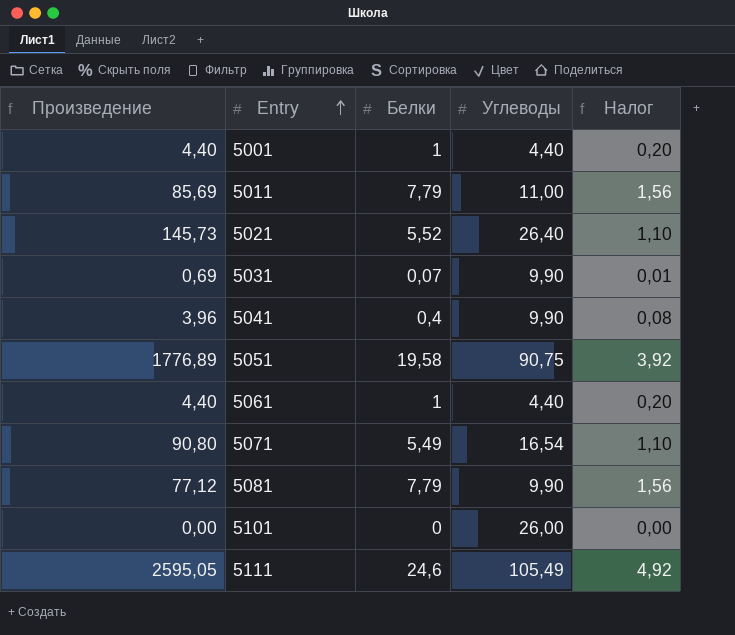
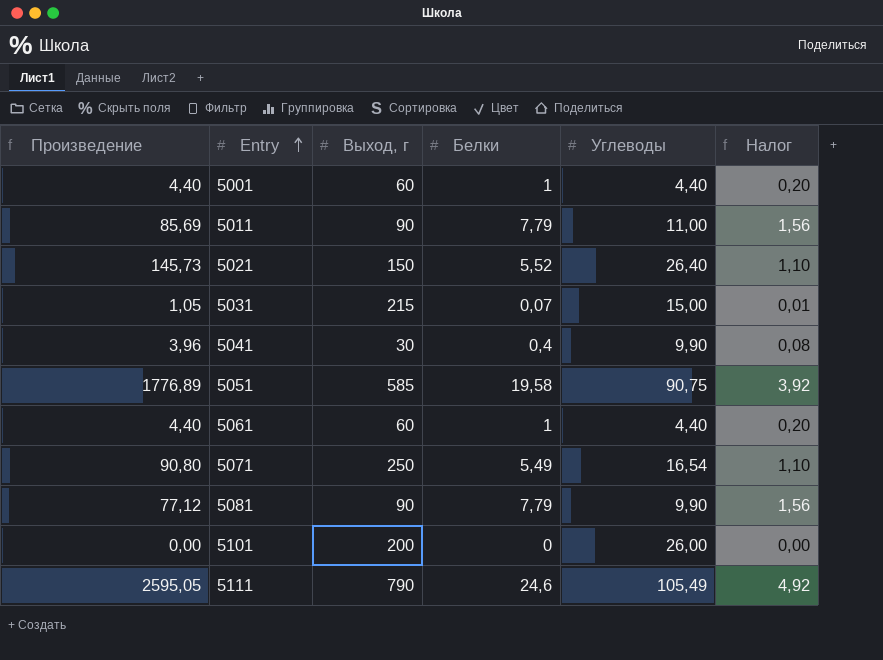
column Выход, г | position: none -> 3
5031 | Произведение: 0,69 -> 1,05
5031 | Углеводы: 9,90 -> 15,00

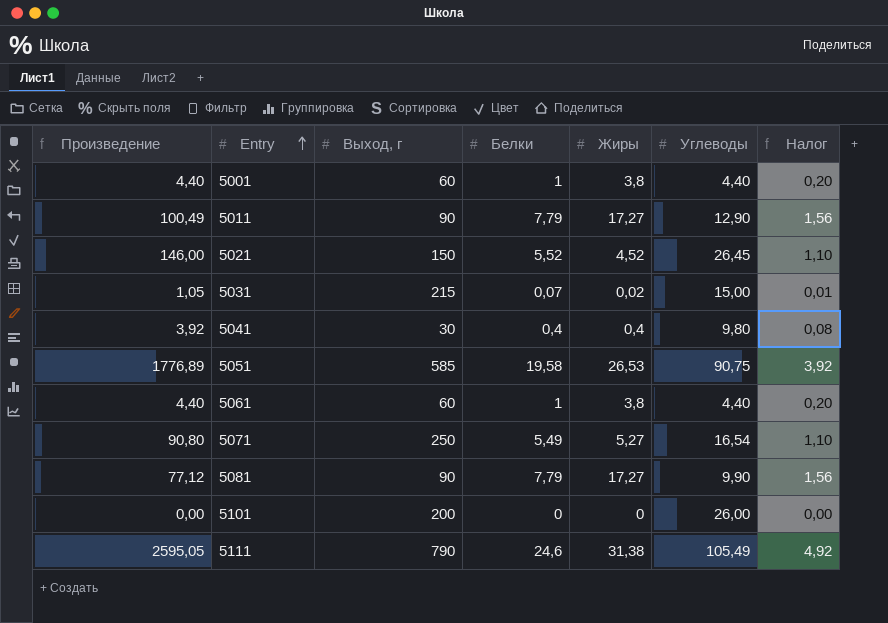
column Жиры | position: none -> 5
5011 | Произведение: 85,69 -> 100,49
5011 | Углеводы: 11,00 -> 12,90
5021 | Произведение: 145,73 -> 146,00
5021 | Углеводы: 26,40 -> 26,45
5041 | Произведение: 3,96 -> 3,92
5041 | Углеводы: 9,90 -> 9,80

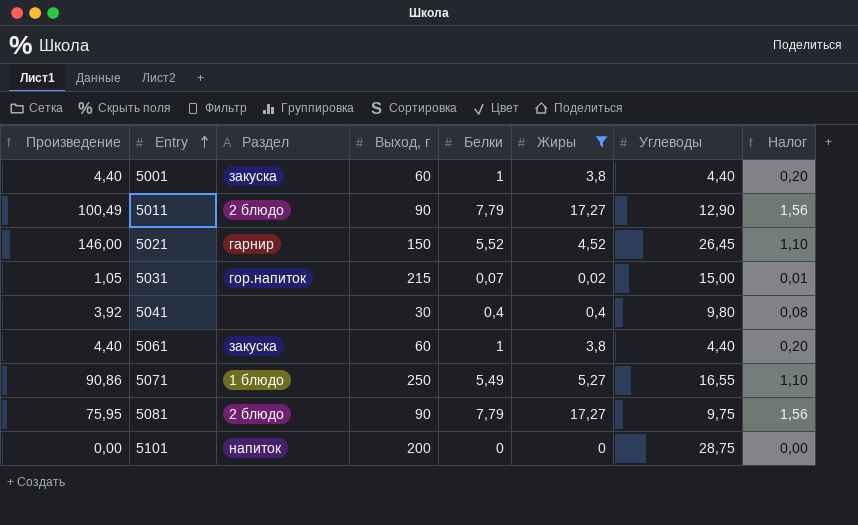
filter: none -> Жиры <= 17,27
column Раздел | position: none -> 3
5071 | Произведение: 90,80 -> 90,86
5071 | Углеводы: 16,54 -> 16,55
5081 | Произведение: 77,12 -> 75,95
5081 | Углеводы: 9,90 -> 9,75
5101 | Углеводы: 26,00 -> 28,75

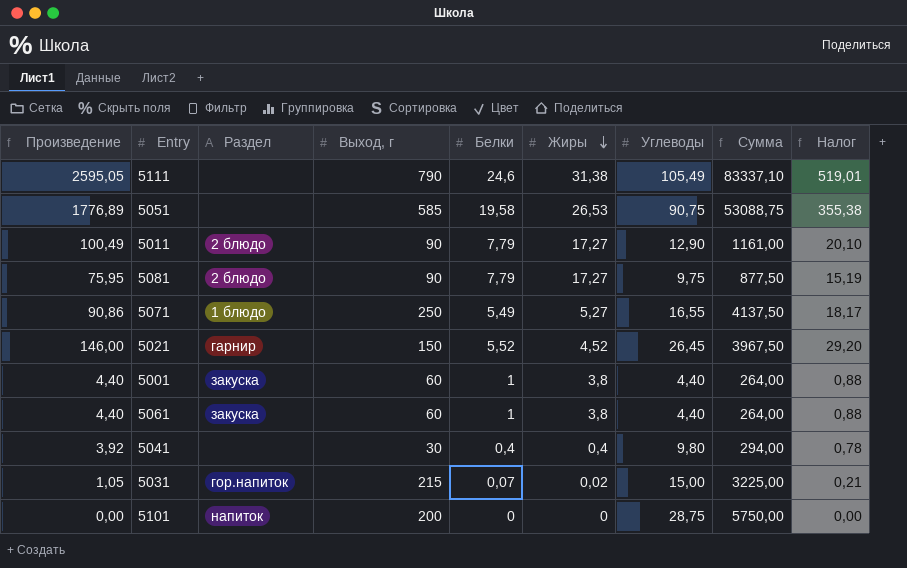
filter: Жиры <= 17,27 -> none
row order: Entry ascending -> Жиры descending
column Сумма | formula: none -> [Выход, г] * [Углеводы]
column Налог | formula: [Белки] * 0,2 -> [Произведение] * 0,2

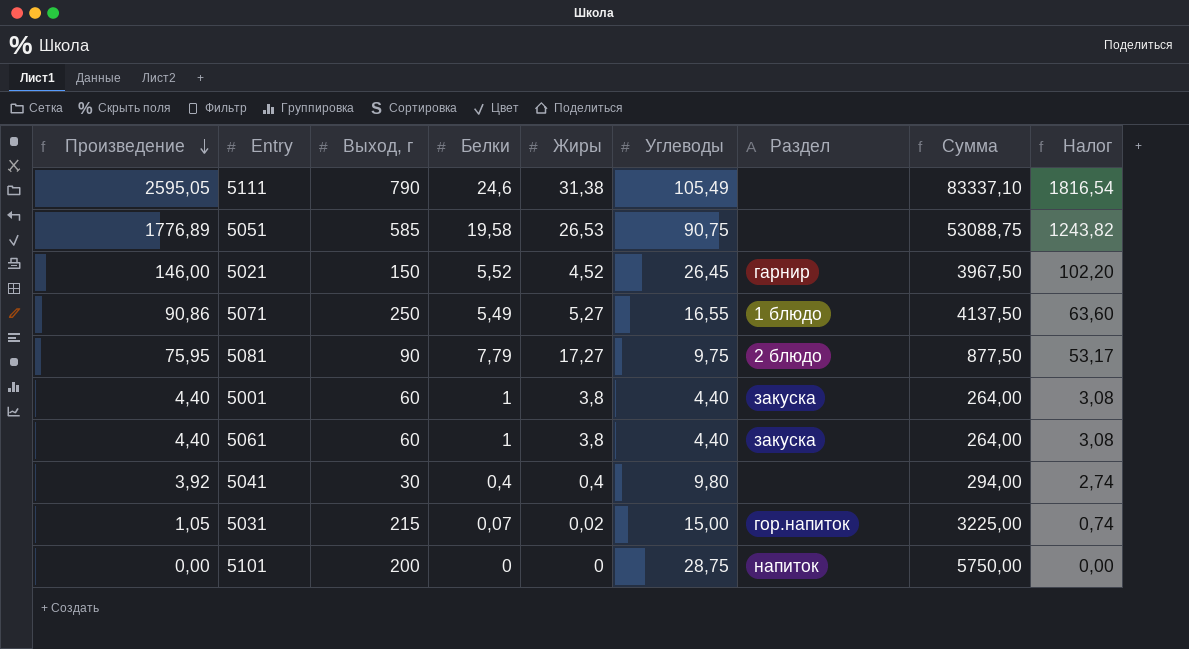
row order: Жиры descending -> Произведение descending
column Раздел | position: 3 -> 7
column Налог | formula: [Произведение] * 0,2 -> [Произведение] * 0,7
row 5011: 100,49 | 2 блюдо | 90 | 7,79 | 17,27 | 12,90 | 1161,00 | 20,10 -> none

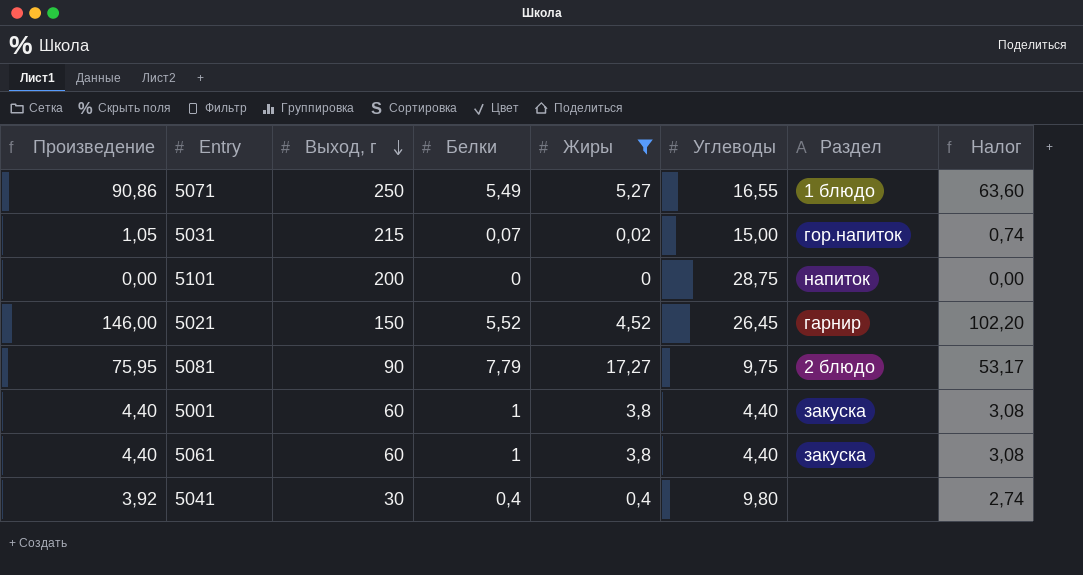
filter: none -> Жиры <= 17,27
row order: Произведение descending -> Выход, г descending
column Сумма | formula: [Выход, г] * [Углеводы] -> none

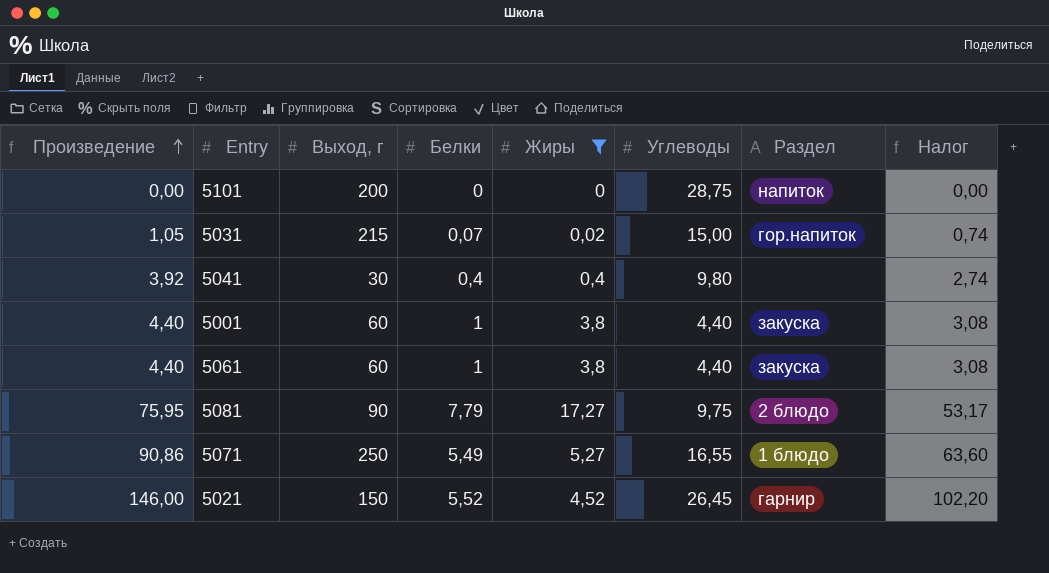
row order: Выход, г descending -> Произведение ascending

